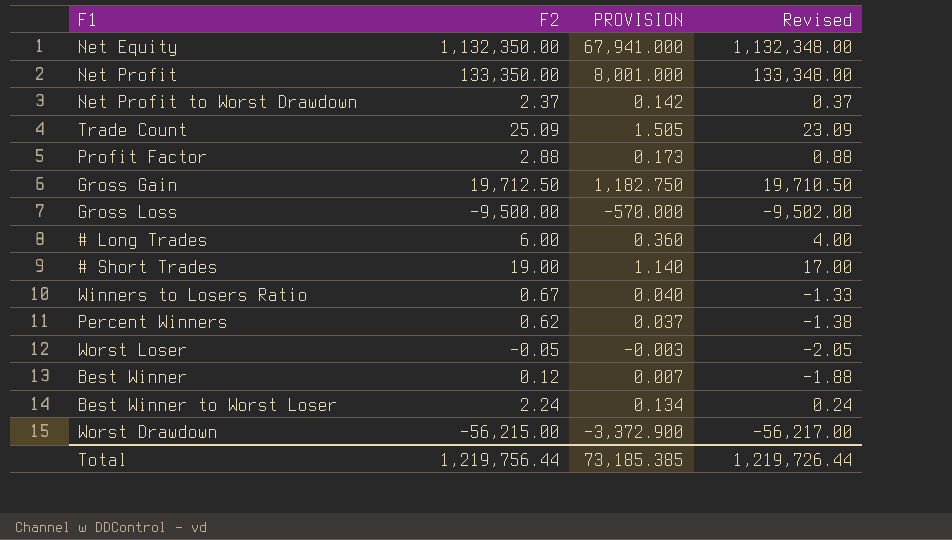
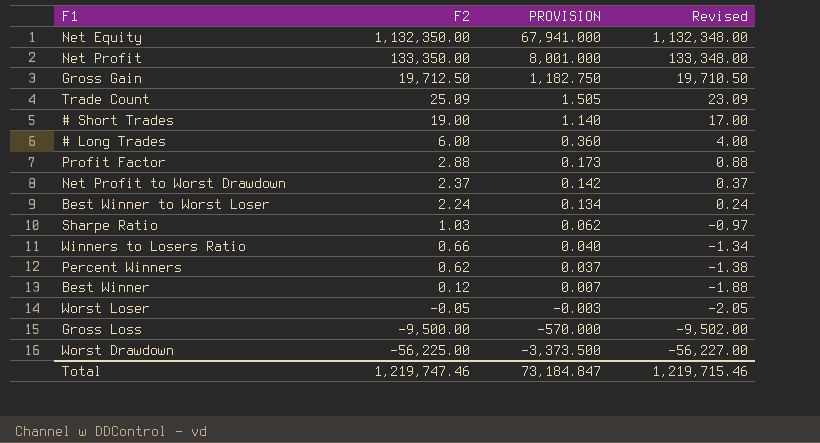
row order: none -> F2 descending
row Sharpe Ratio: none -> 1.03 | 0.062 | -0.97
Winners to Losers Ratio | F2: 0.67 -> 0.66
Winners to Losers Ratio | Revised: -1.33 -> -1.34
Worst Drawdown | F2: -56,215.00 -> -56,225.00
Worst Drawdown | PROVISION: -3,372.900 -> -3,373.500
Worst Drawdown | Revised: -56,217.00 -> -56,227.00
Total | F2: 1,219,756.44 -> 1,219,747.46
Total | PROVISION: 73,185.385 -> 73,184.847
Total | Revised: 1,219,726.44 -> 1,219,715.46

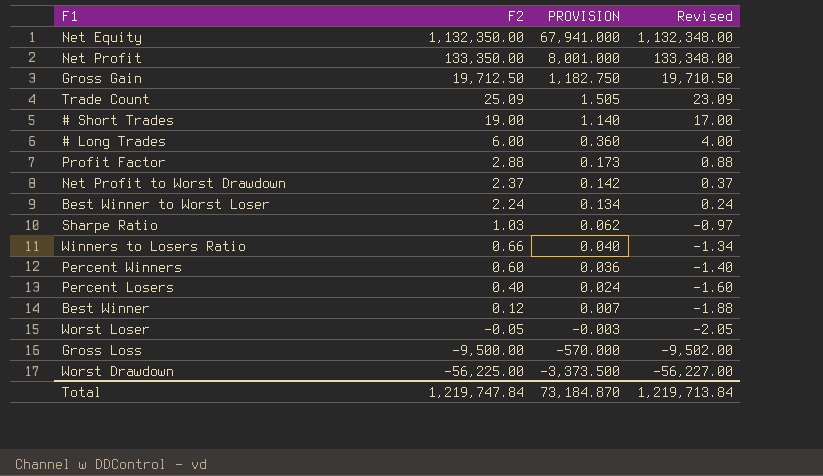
Percent Winners | F2: 0.62 -> 0.60
Percent Winners | PROVISION: 0.037 -> 0.036
Percent Winners | Revised: -1.38 -> -1.40
row Percent Losers: none -> 0.40 | 0.024 | -1.60
Total | F2: 1,219,747.46 -> 1,219,747.84
Total | PROVISION: 73,184.847 -> 73,184.870
Total | Revised: 1,219,715.46 -> 1,219,713.84

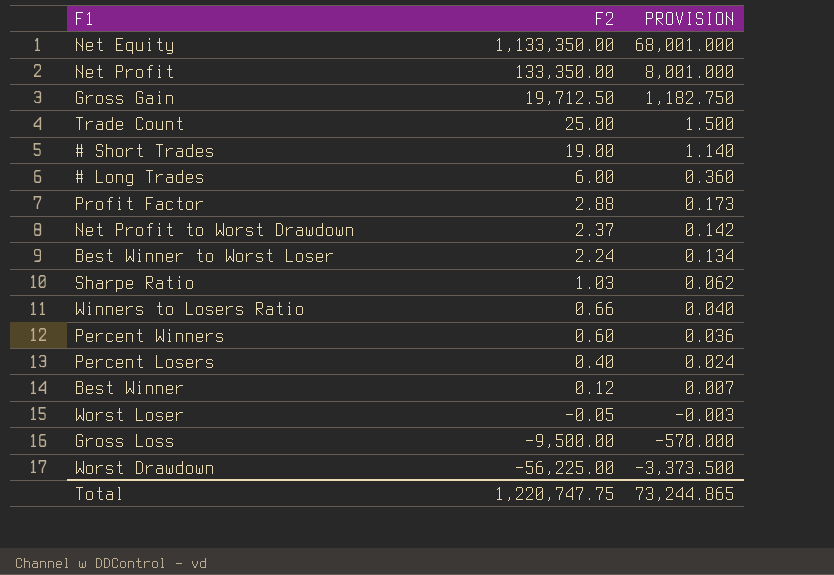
column Revised | formula: [F2] - 2 -> none
Net Equity | F2: 1,132,350.00 -> 1,133,350.00
Net Equity | PROVISION: 67,941.000 -> 68,001.000
Trade Count | F2: 25.09 -> 25.00
Trade Count | PROVISION: 1.505 -> 1.500
Total | F2: 1,219,747.84 -> 1,220,747.75
Total | PROVISION: 73,184.870 -> 73,244.865

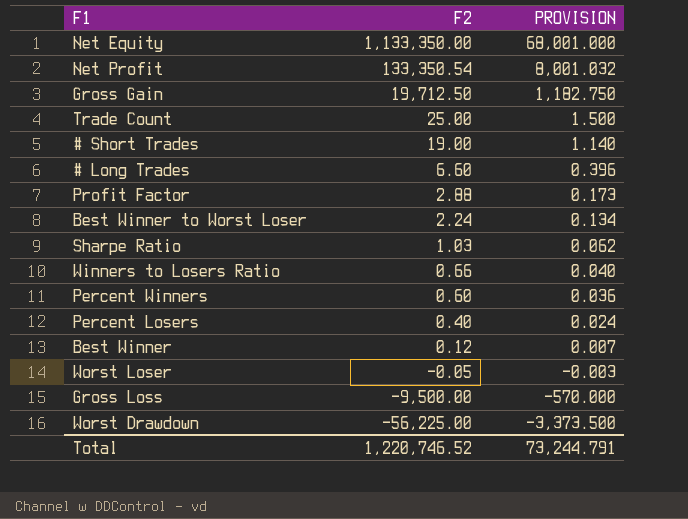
row Net Profit to Worst Drawdown: 2.37 | 0.142 -> none
Net Profit | F2: 133,350.00 -> 133,350.54
Net Profit | PROVISION: 8,001.000 -> 8,001.032
# Long Trades | F2: 6.00 -> 6.60
# Long Trades | PROVISION: 0.360 -> 0.396
Total | F2: 1,220,747.75 -> 1,220,746.52
Total | PROVISION: 73,244.865 -> 73,244.791

